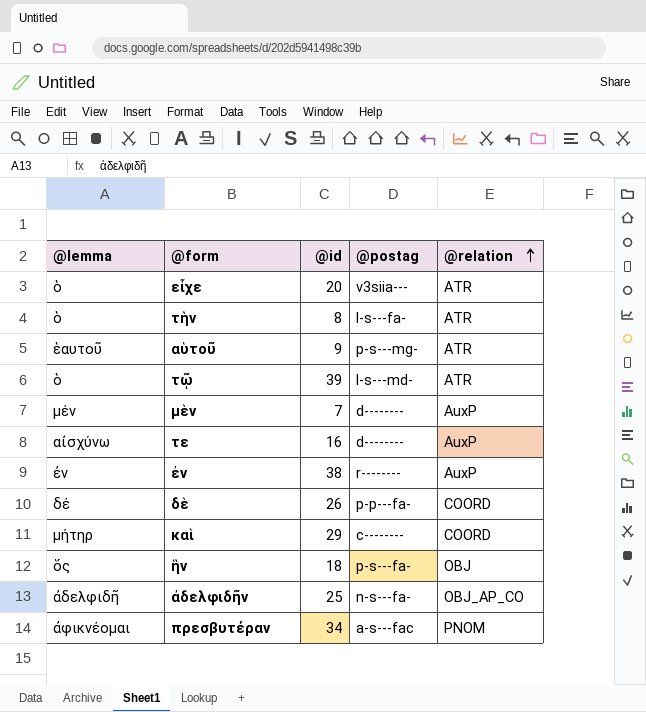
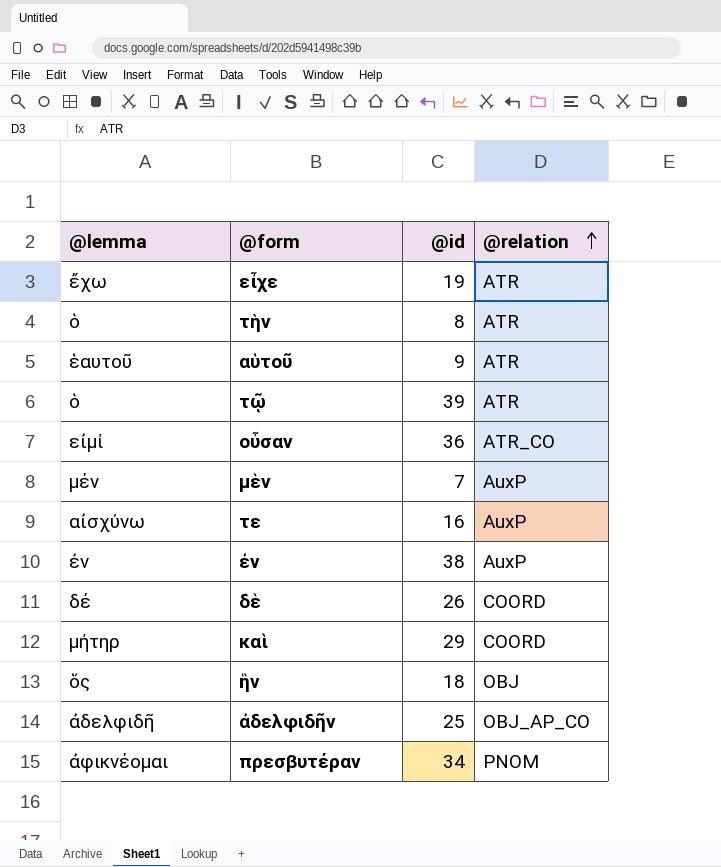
column @postag | position: 4 -> none
εἶχε | @lemma: ὁ -> ἔχω
εἶχε | @id: 20 -> 19
row οὖσαν: none -> εἰμί | 36 | ATR_CO

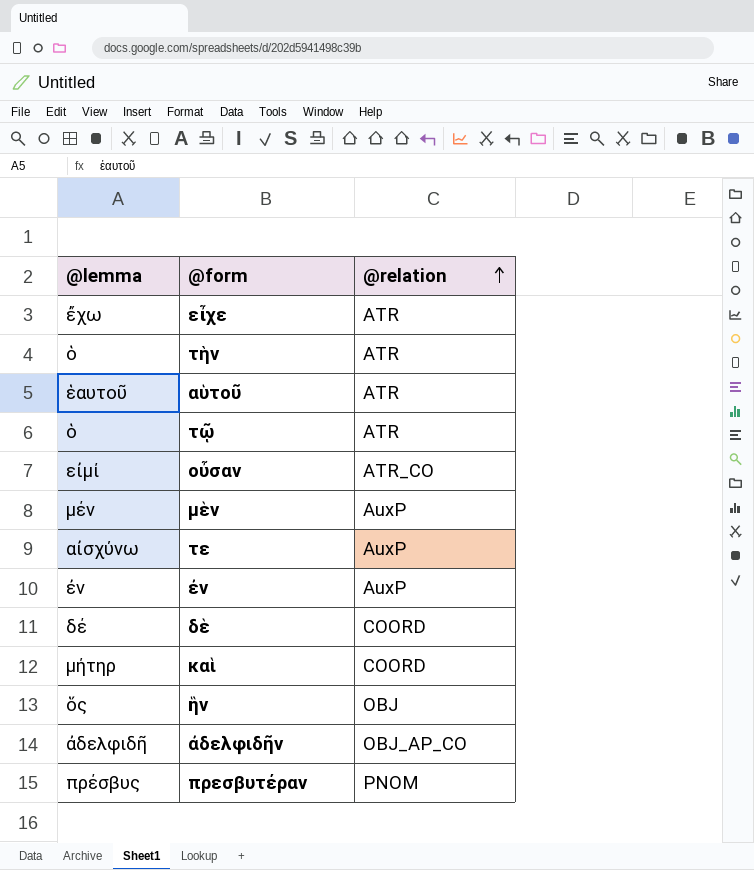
column @id | position: 3 -> none
πρεσβυτέραν | @lemma: ἀφικνέομαι -> πρέσβυς

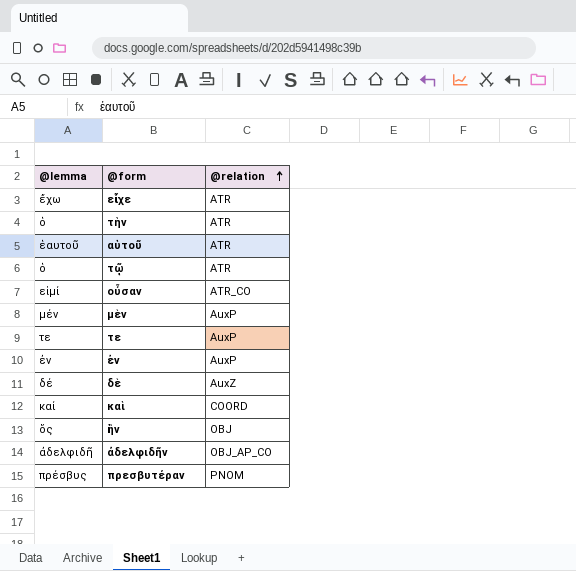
τε | @lemma: αἰσχύνω -> τε
δὲ | @relation: COORD -> AuxZ
καὶ | @lemma: μήτηρ -> καί

